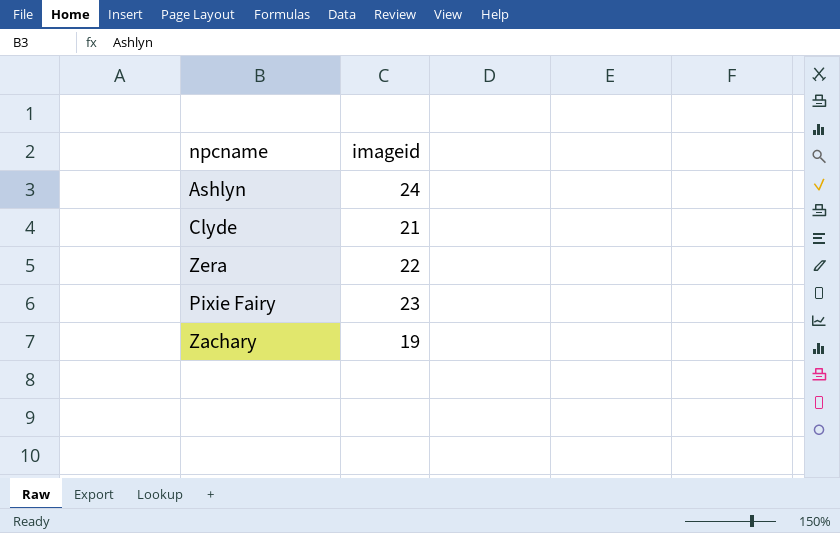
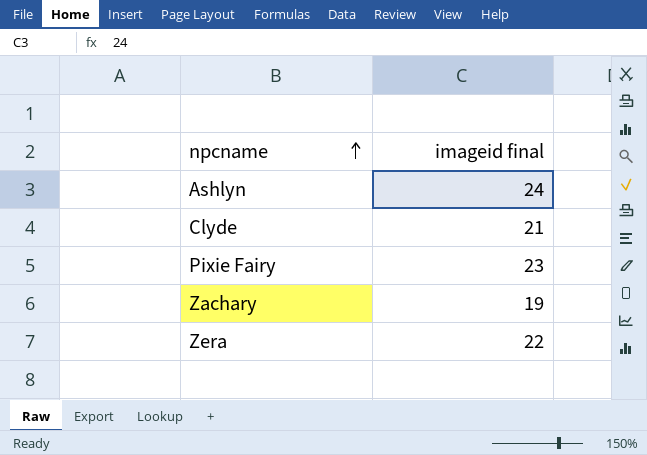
row order: none -> npcname ascending
column name: imageid -> imageid final

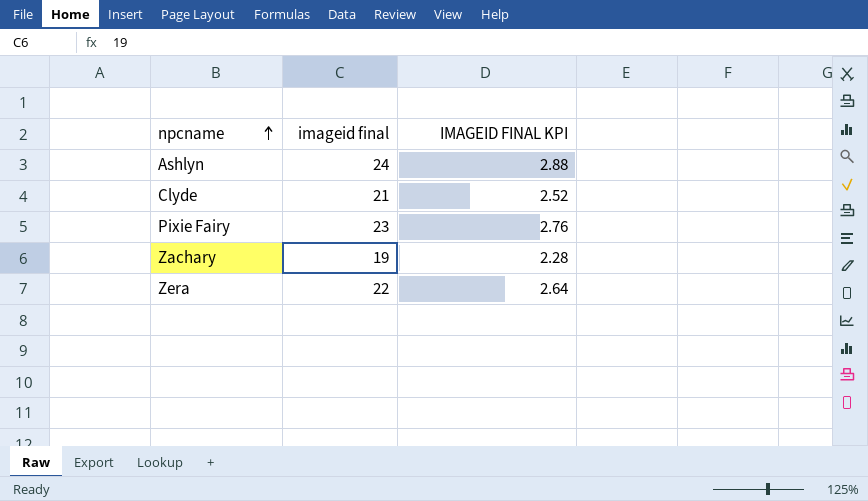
column IMAGEID FINAL KPI | formula: none -> [imageid final] * 0.12

